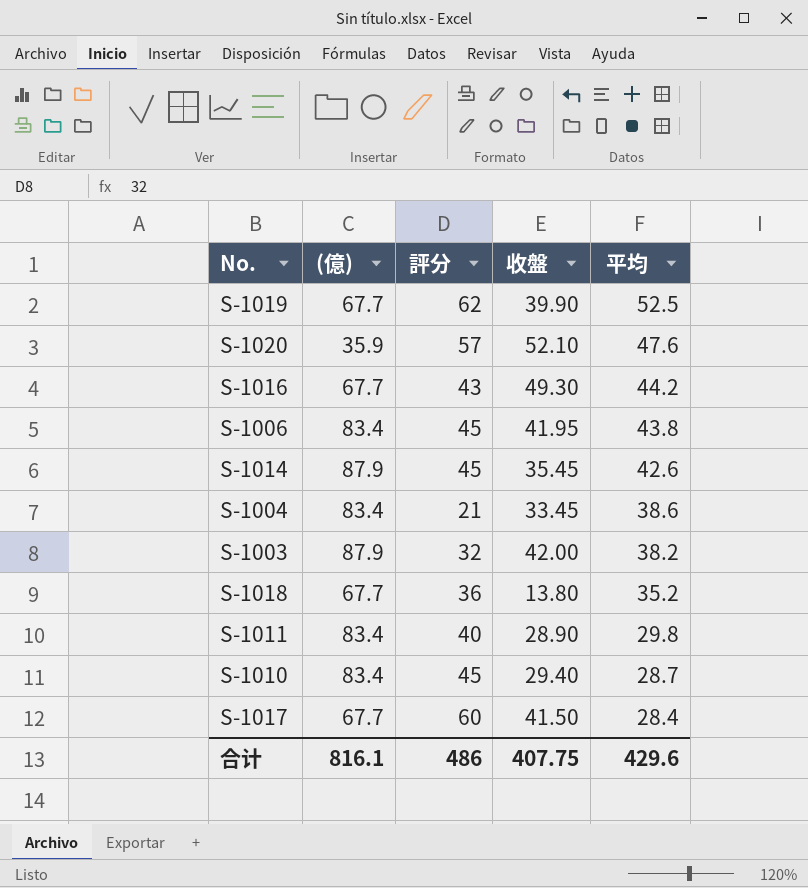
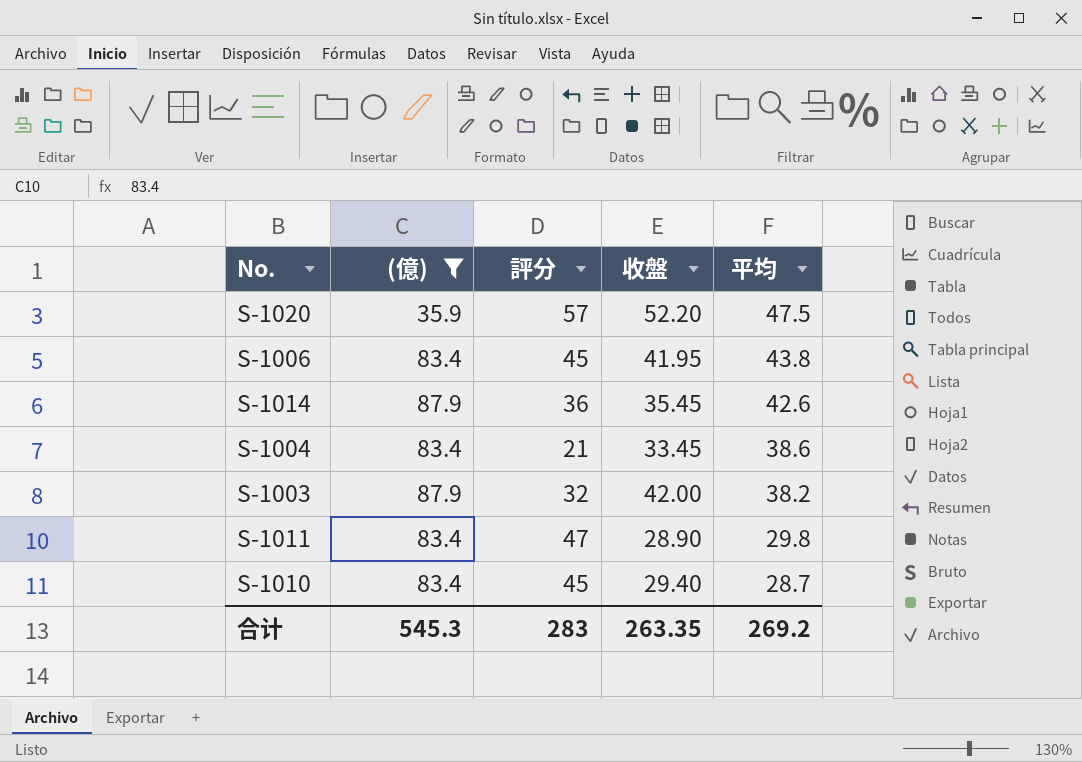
filter: none -> (億) != 67.7
S-1020 | 收盤: 52.10 -> 52.20
S-1020 | 平均: 47.6 -> 47.5
S-1014 | 評分: 45 -> 36
S-1011 | 評分: 40 -> 47
合计 | (億): 816.1 -> 545.3
合计 | 評分: 486 -> 283
合计 | 收盤: 407.75 -> 263.35
合计 | 平均: 429.6 -> 269.2

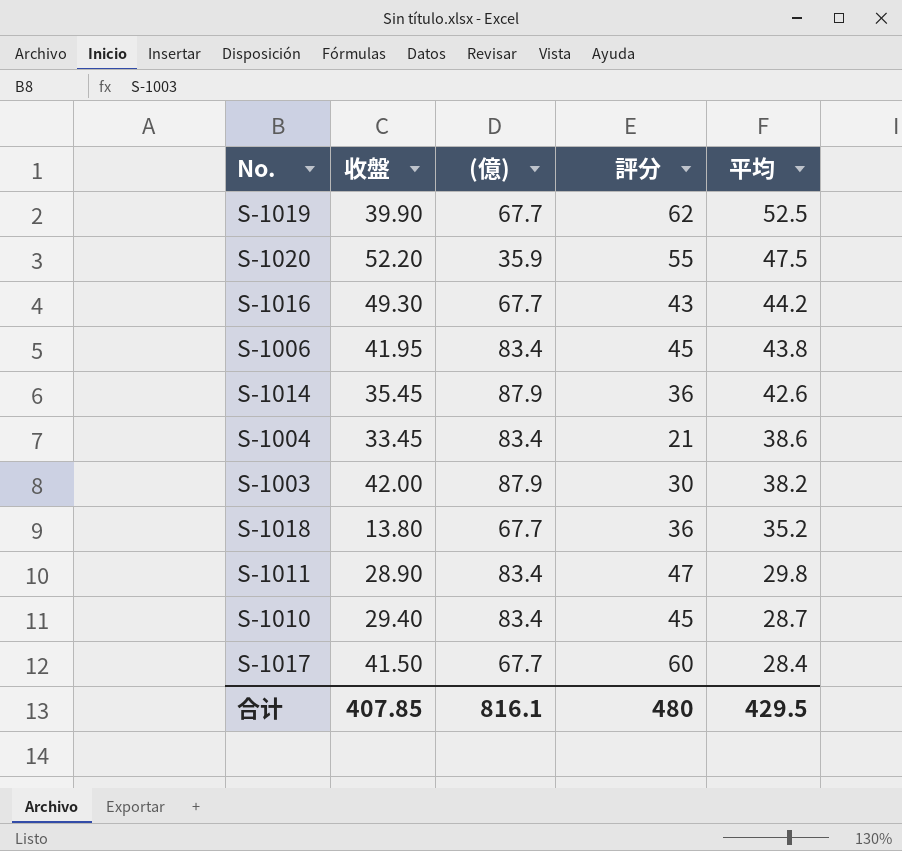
filter: (億) != 67.7 -> none
column 收盤 | position: 4 -> 2
S-1020 | 評分: 57 -> 55
S-1003 | 評分: 32 -> 30
合计 | 收盤: 263.35 -> 407.85
合计 | (億): 545.3 -> 816.1
合计 | 評分: 283 -> 480
合计 | 平均: 269.2 -> 429.5

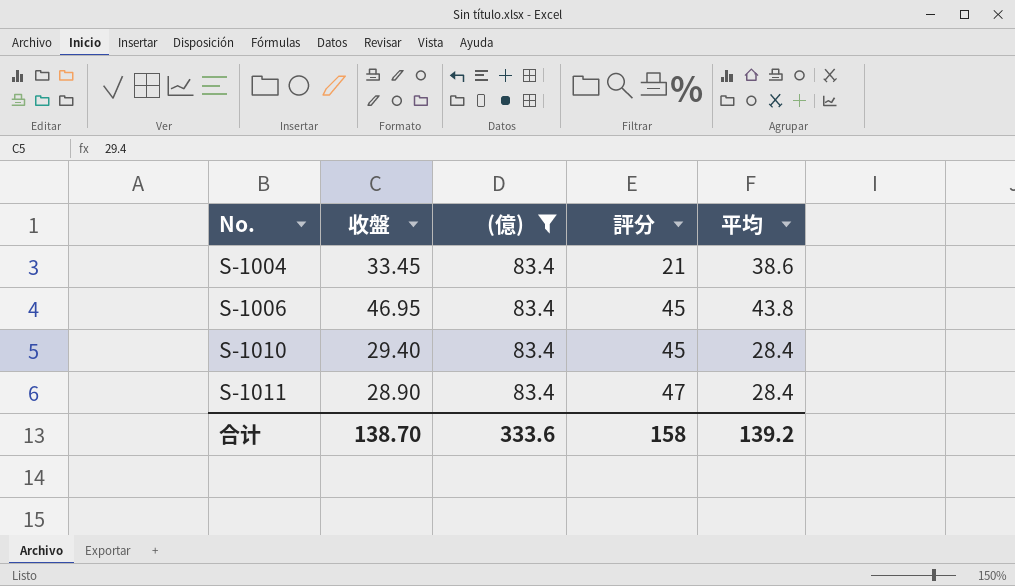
filter: none -> (億) = 83.4
row order: 平均 descending -> No. ascending
S-1006 | 收盤: 41.95 -> 46.95
S-1010 | 平均: 28.7 -> 28.4
S-1011 | 平均: 29.8 -> 28.4
合计 | 收盤: 407.85 -> 138.70
合计 | (億): 816.1 -> 333.6
合计 | 評分: 480 -> 158
合计 | 平均: 429.5 -> 139.2

